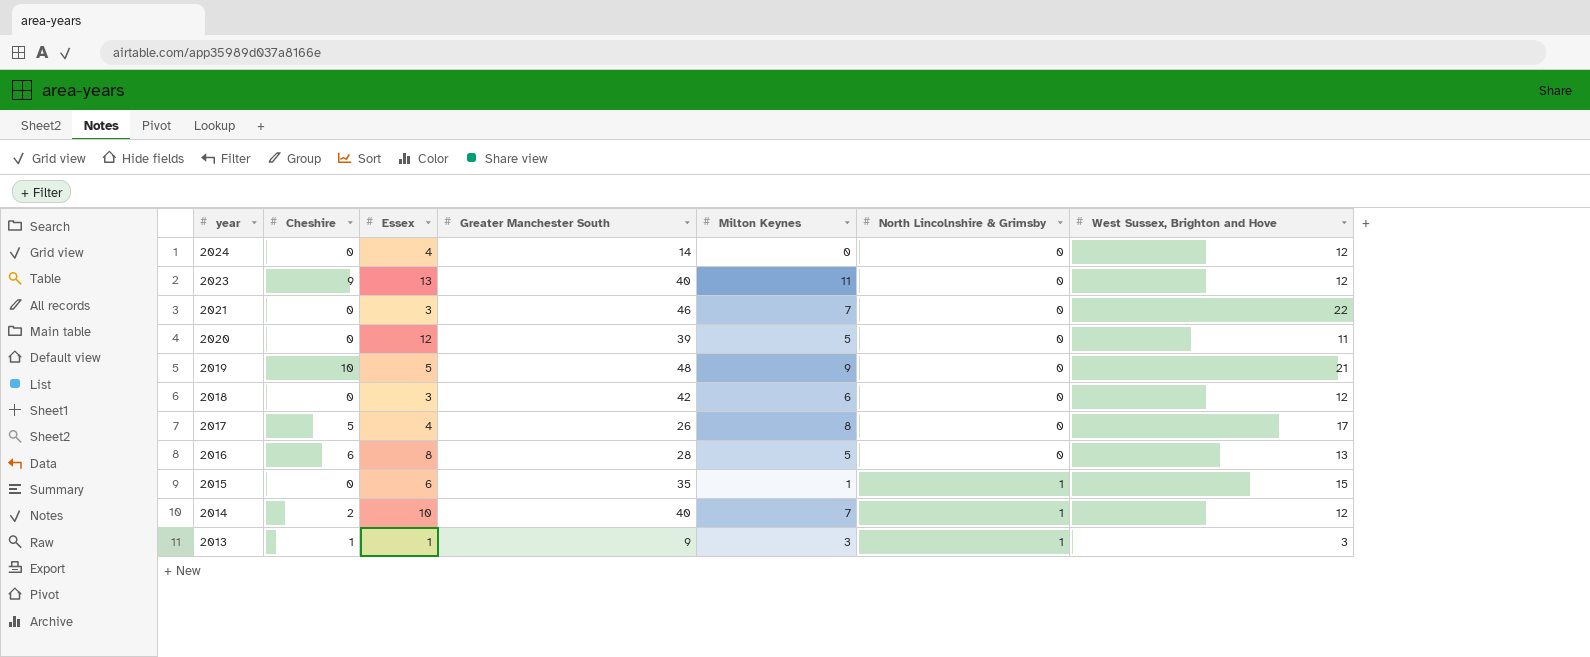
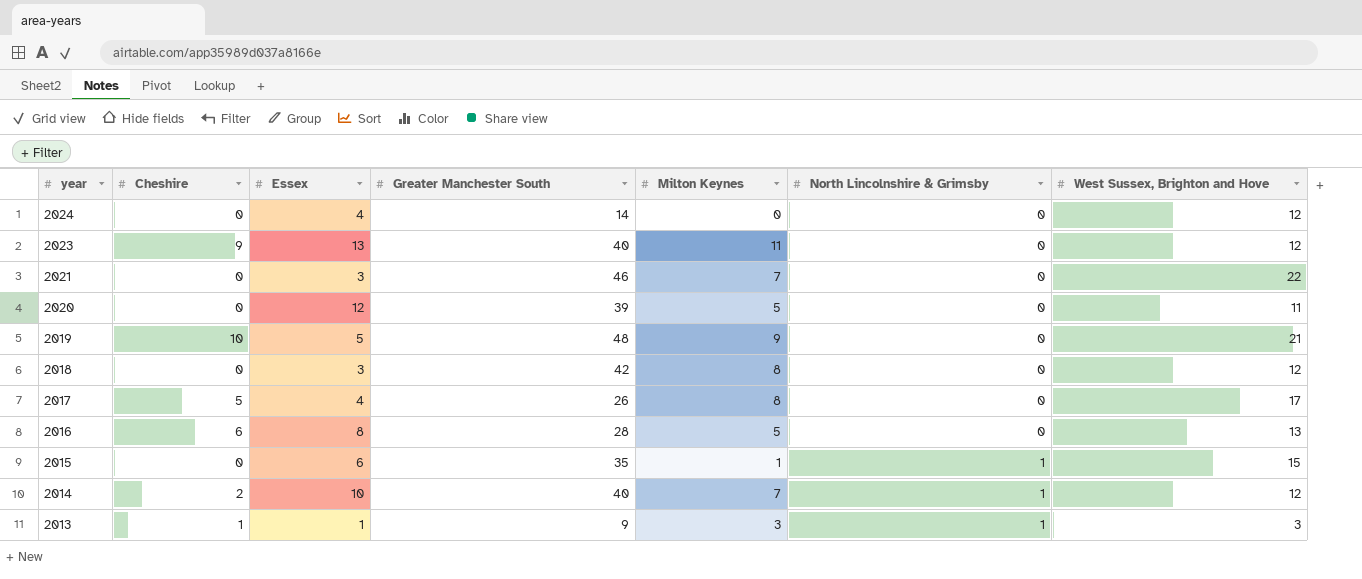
2018 | Milton Keynes: 6 -> 8

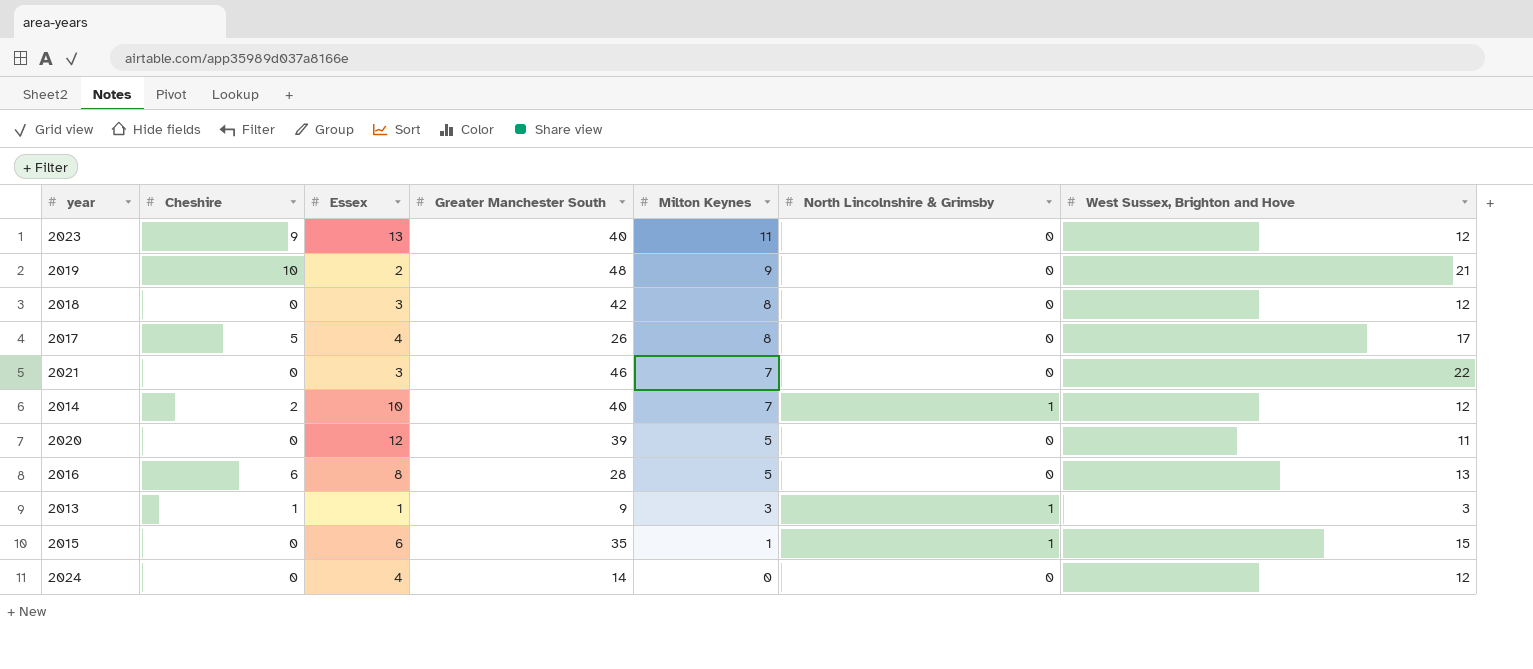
row order: year descending -> Milton Keynes descending
2019 | Essex: 5 -> 2

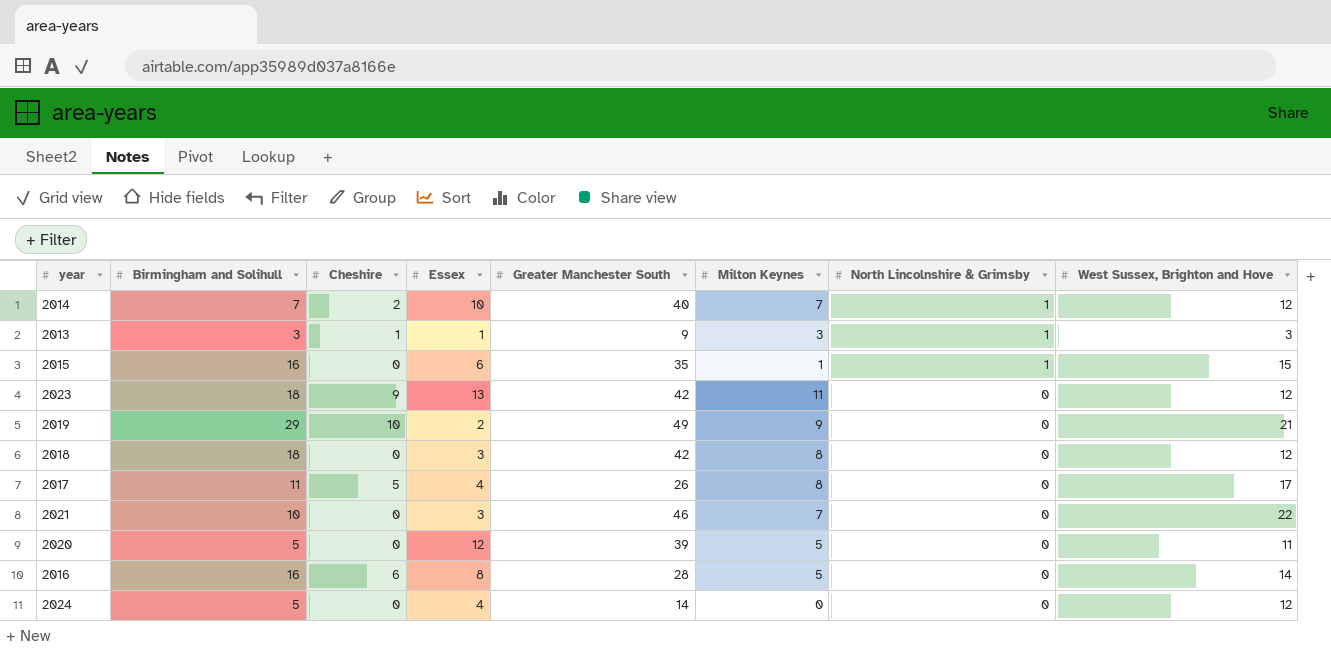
row order: Milton Keynes descending -> North Lincolnshire & Grimsby descending
column Birmingham and Solihull | position: none -> 2
2023 | Greater Manchester South: 40 -> 42
2019 | Greater Manchester South: 48 -> 49
2016 | West Sussex, Brighton and Hove: 13 -> 14

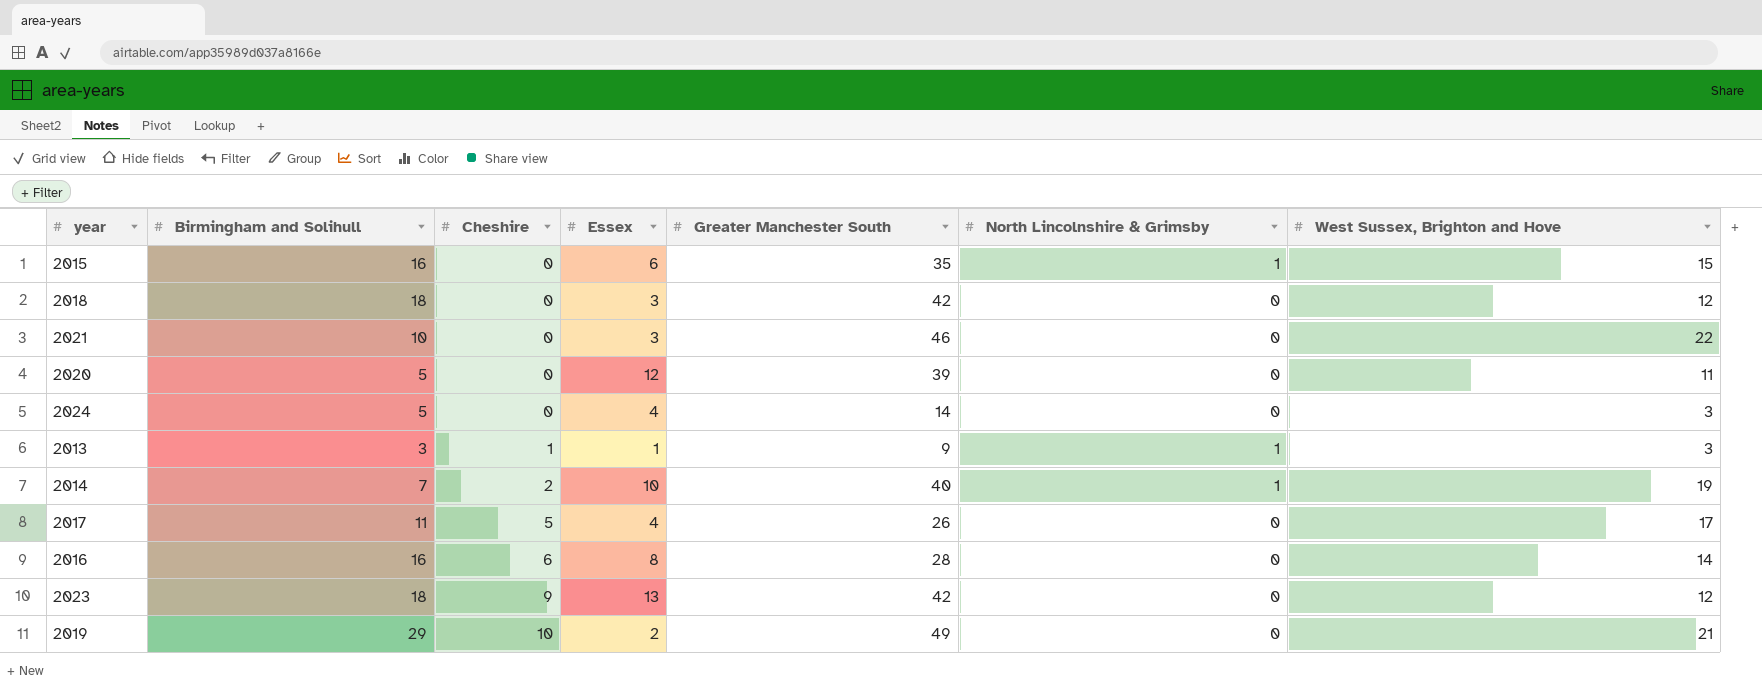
row order: North Lincolnshire & Grimsby descending -> Cheshire ascending
column Milton Keynes | position: 6 -> none
2024 | West Sussex, Brighton and Hove: 12 -> 3
2014 | West Sussex, Brighton and Hove: 12 -> 19

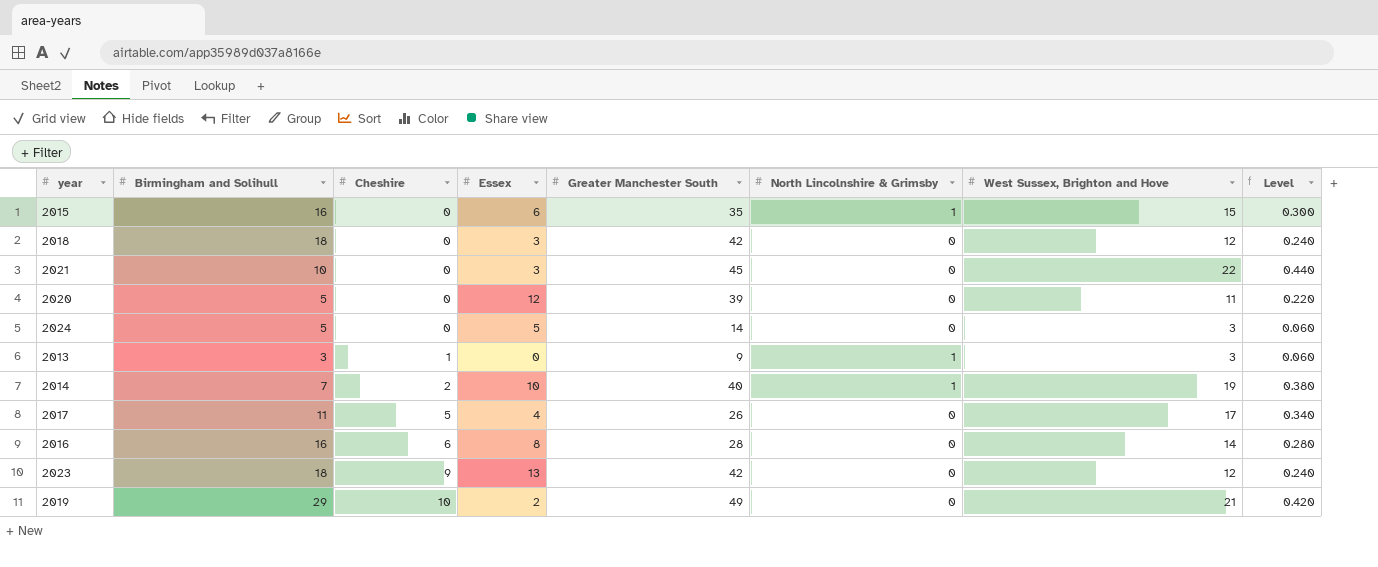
column Level | formula: none -> [West Sussex, Brighton and Hove] * 0.02
2021 | Greater Manchester South: 46 -> 45
2024 | Essex: 4 -> 5
2013 | Essex: 1 -> 0

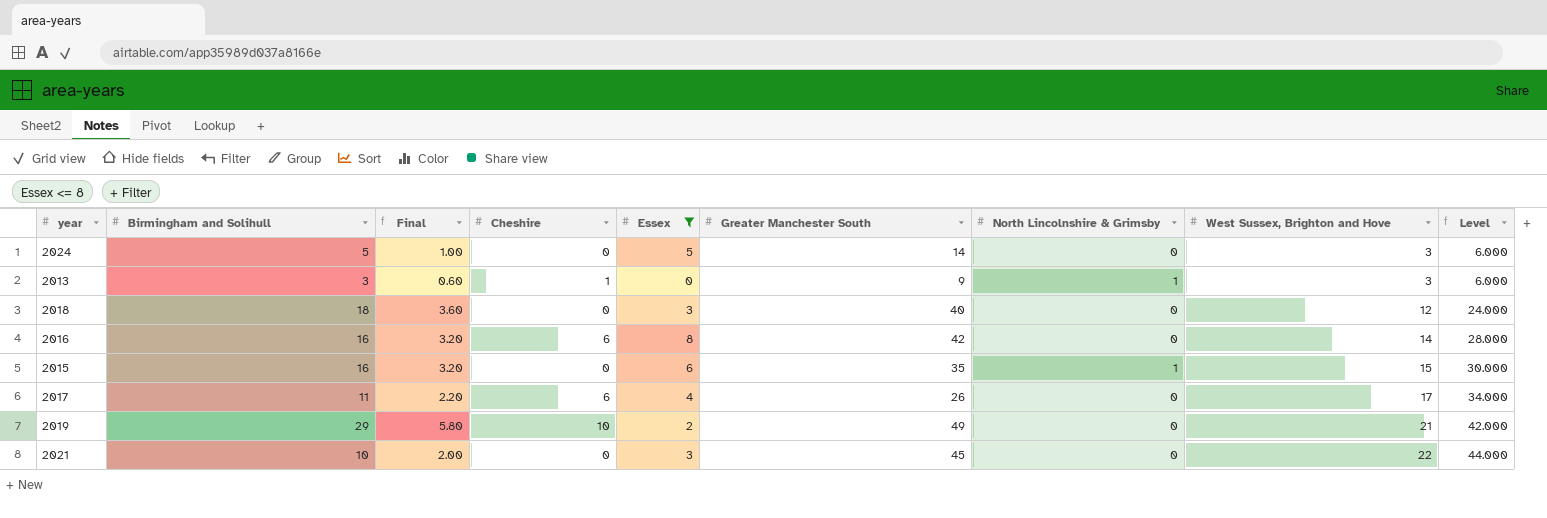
filter: none -> Essex <= 8
row order: Cheshire ascending -> West Sussex, Brighton and Hove ascending
column Final | formula: none -> [Birmingham and Solihull] * 0.2
column Level | formula: [West Sussex, Brighton and Hove] * 0.02 -> [West Sussex, Brighton and Hove] * 2
2018 | Greater Manchester South: 42 -> 40
2016 | Greater Manchester South: 28 -> 42
2017 | Cheshire: 5 -> 6

